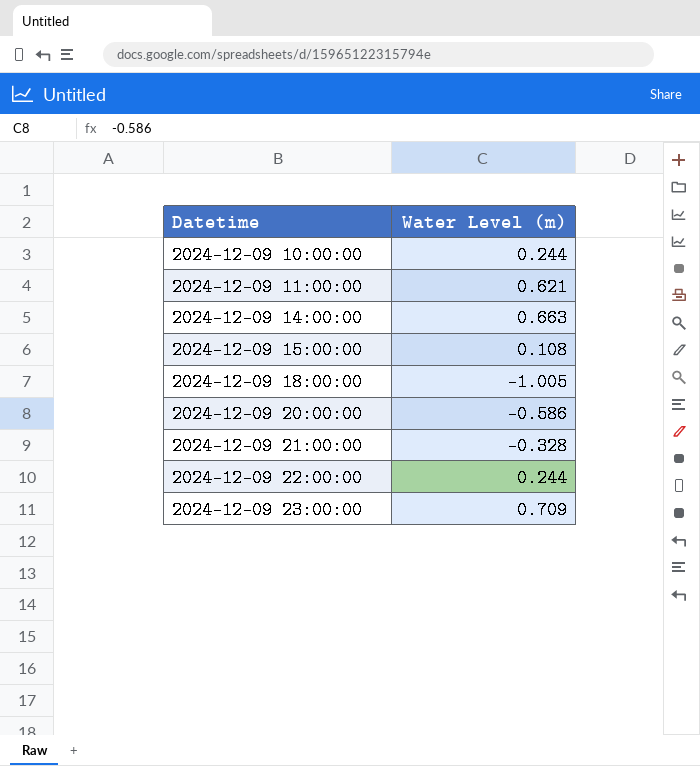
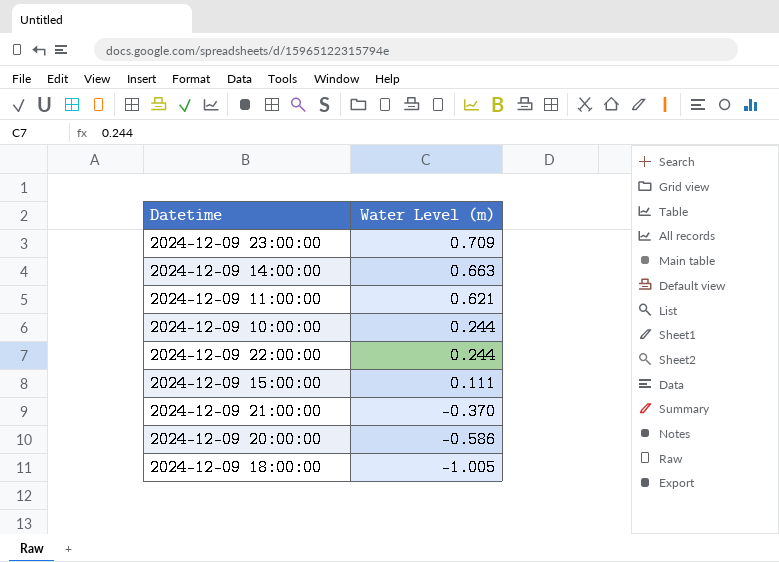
row order: Datetime ascending -> Water Level (m) descending
2024-12-09 15:00:00 | Water Level (m): 0.108 -> 0.111
2024-12-09 21:00:00 | Water Level (m): -0.328 -> -0.370

